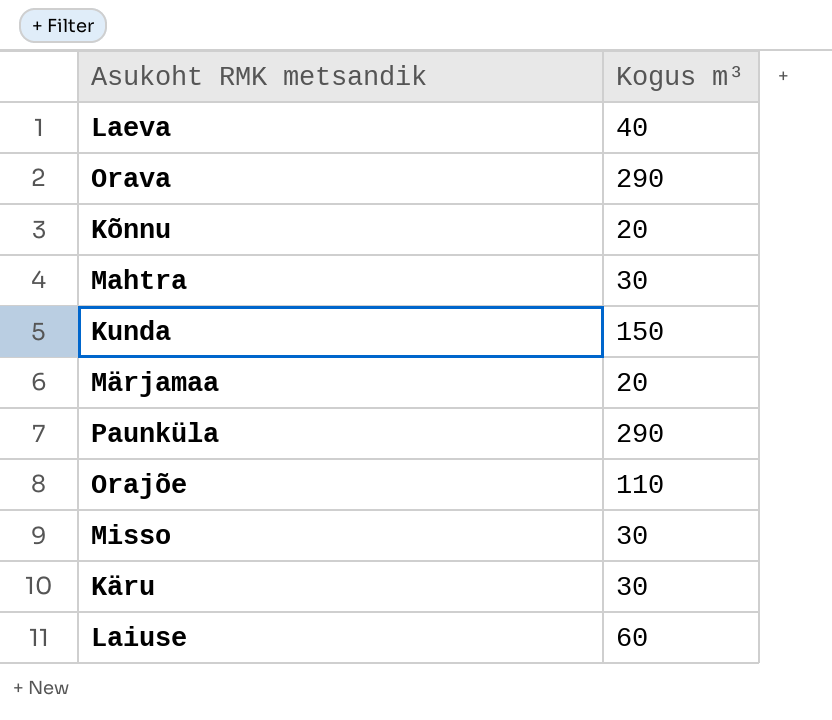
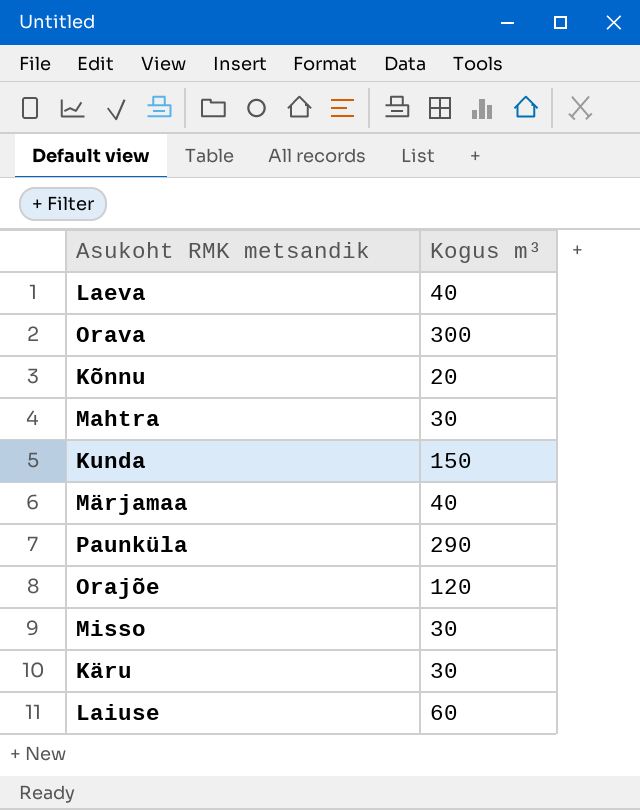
Orava | Kogus m³: 290 -> 300
Märjamaa | Kogus m³: 20 -> 40
Orajõe | Kogus m³: 110 -> 120

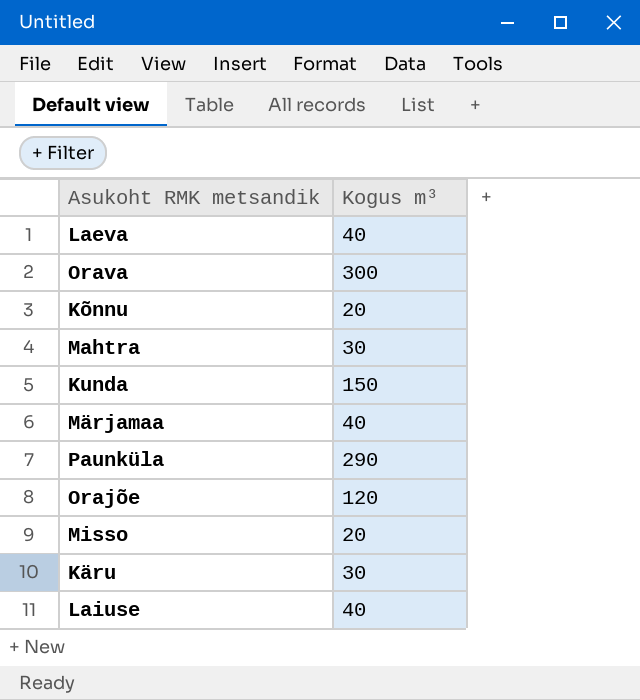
Misso | Kogus m³: 30 -> 20
Laiuse | Kogus m³: 60 -> 40

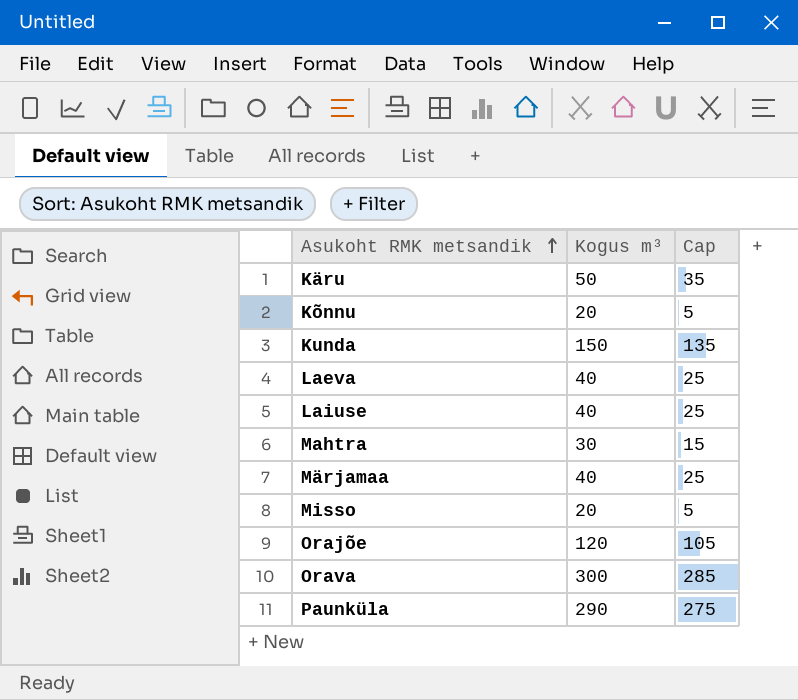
row order: none -> Asukoht RMK metsandik ascending
column Cap | formula: none -> [Kogus m³] - 15
Käru | Kogus m³: 30 -> 50

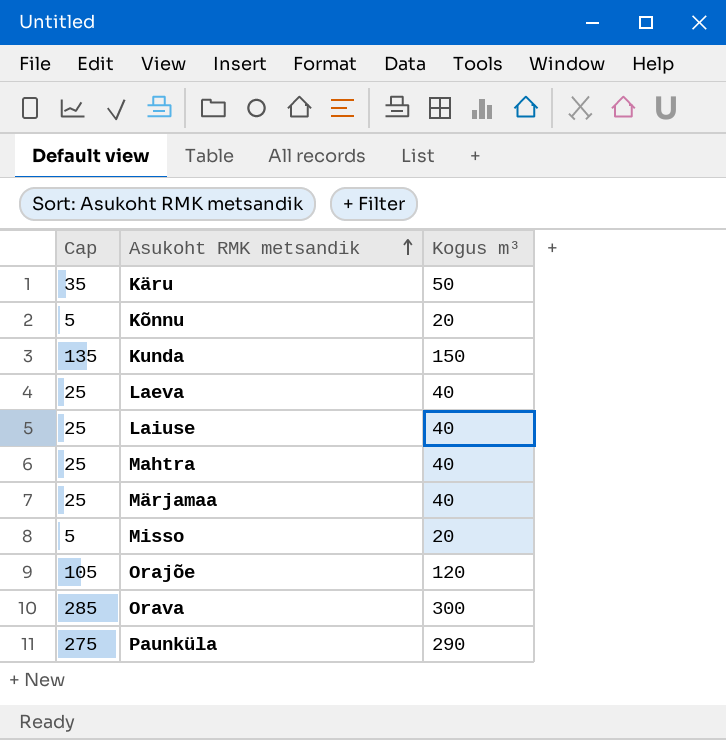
column Cap | position: 3 -> 1
Mahtra | Cap: 15 -> 25
Mahtra | Kogus m³: 30 -> 40

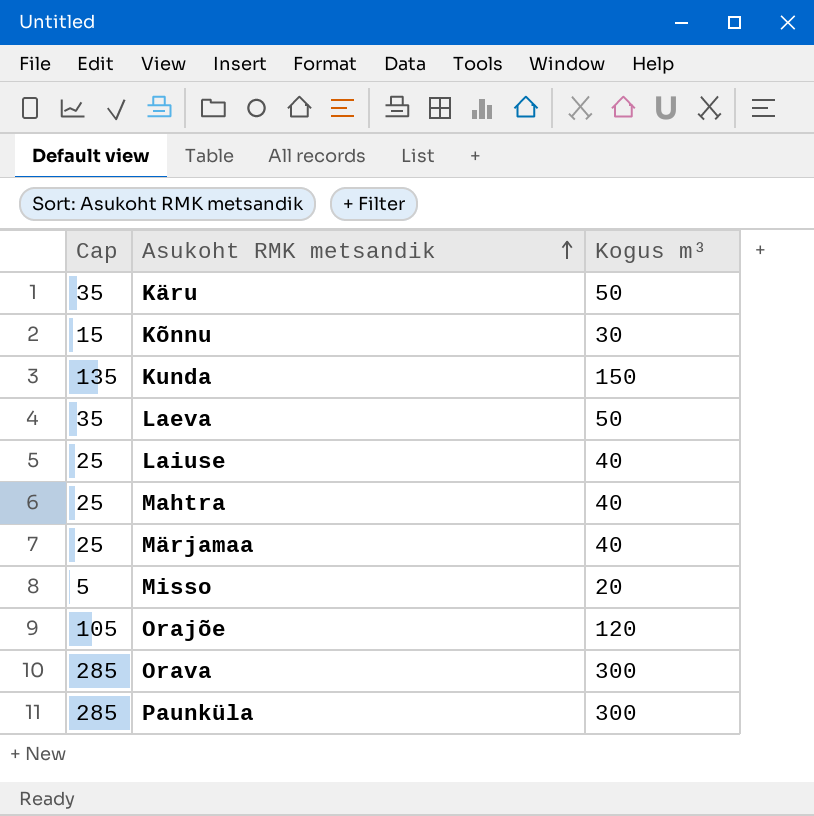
Kõnnu | Cap: 5 -> 15
Kõnnu | Kogus m³: 20 -> 30
Laeva | Cap: 25 -> 35
Laeva | Kogus m³: 40 -> 50
Paunküla | Cap: 275 -> 285
Paunküla | Kogus m³: 290 -> 300

